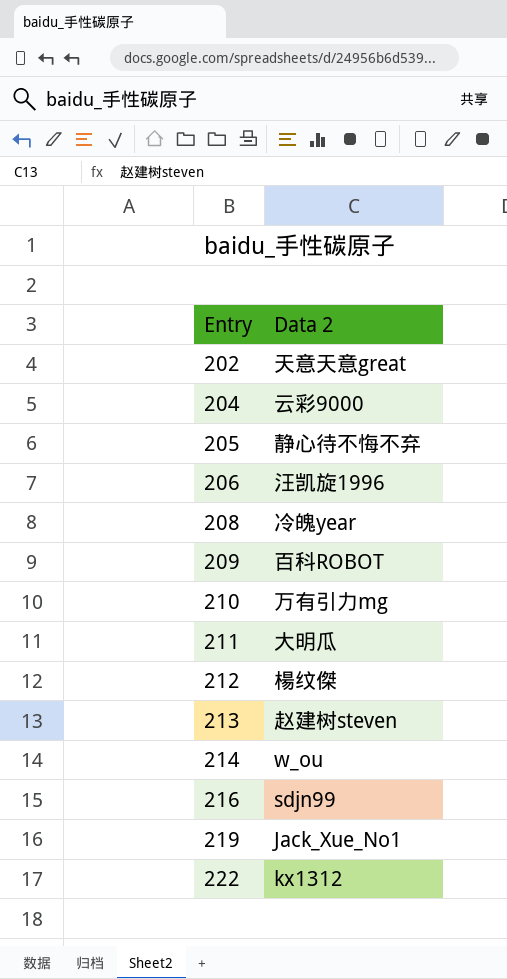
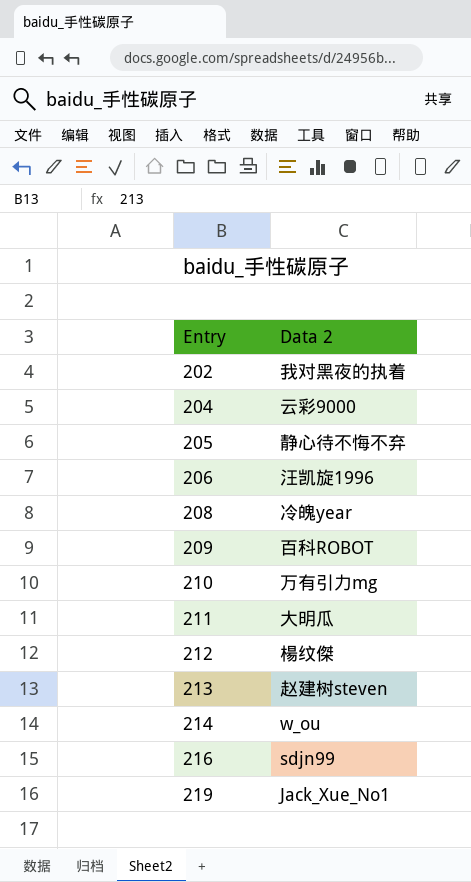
row 222: kx1312 -> none
202 | Data 2: 天意天意great -> 我对黑夜的执着

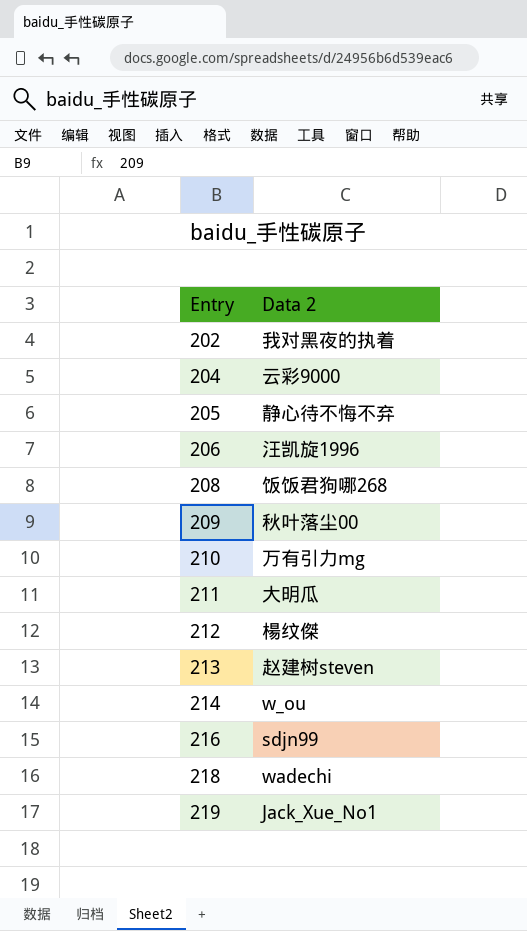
208 | Data 2: 冷魄year -> 饭饭君狗哪268
209 | Data 2: 百科ROBOT -> 秋叶落尘00
row 218: none -> wadechi

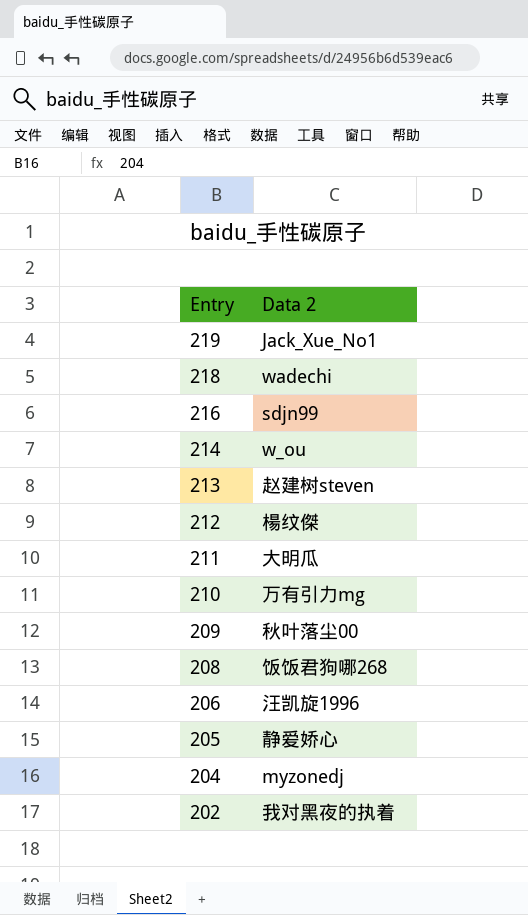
row order: Entry ascending -> Entry descending
205 | Data 2: 静心待不悔不弃 -> 静爱娇心
204 | Data 2: 云彩9000 -> myzonedj

